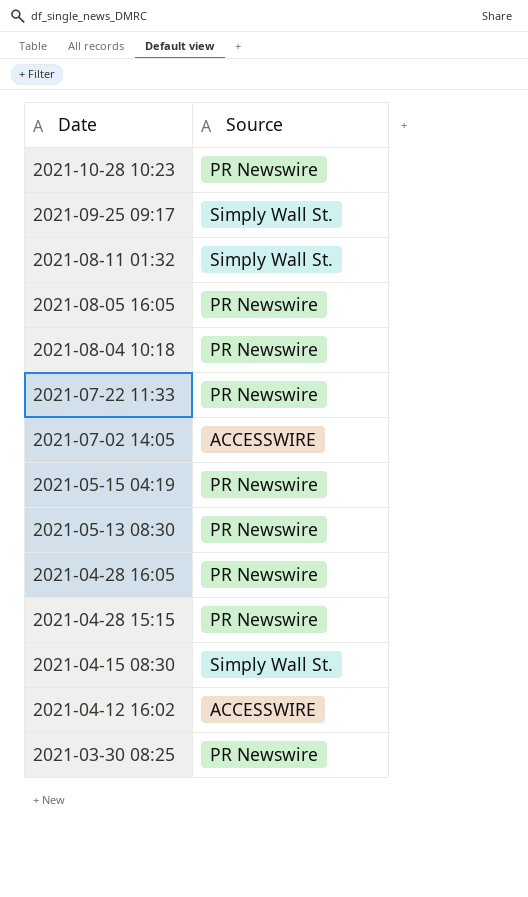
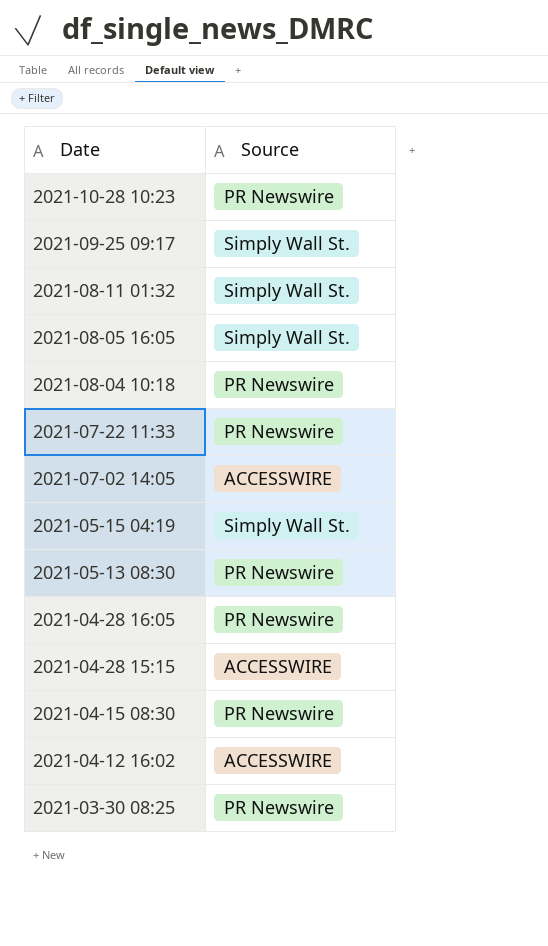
2021-08-05 16:05 | Source: PR Newswire -> Simply Wall St.
2021-05-15 04:19 | Source: PR Newswire -> Simply Wall St.
2021-04-28 15:15 | Source: PR Newswire -> ACCESSWIRE
2021-04-15 08:30 | Source: Simply Wall St. -> PR Newswire

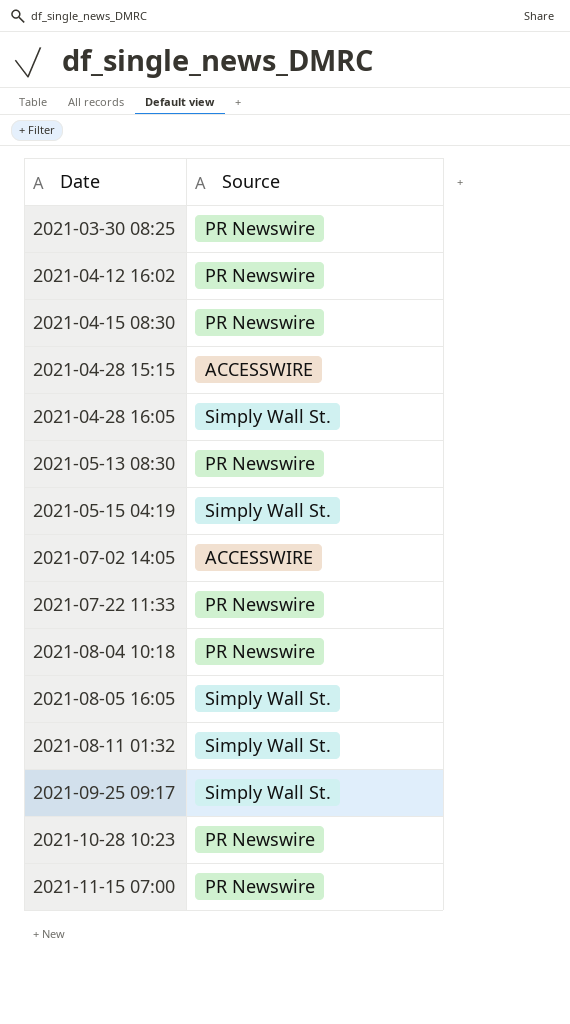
row order: Date descending -> Date ascending
2021-04-12 16:02 | Source: ACCESSWIRE -> PR Newswire
2021-04-28 16:05 | Source: PR Newswire -> Simply Wall St.
row 2021-11-15 07:00: none -> PR Newswire

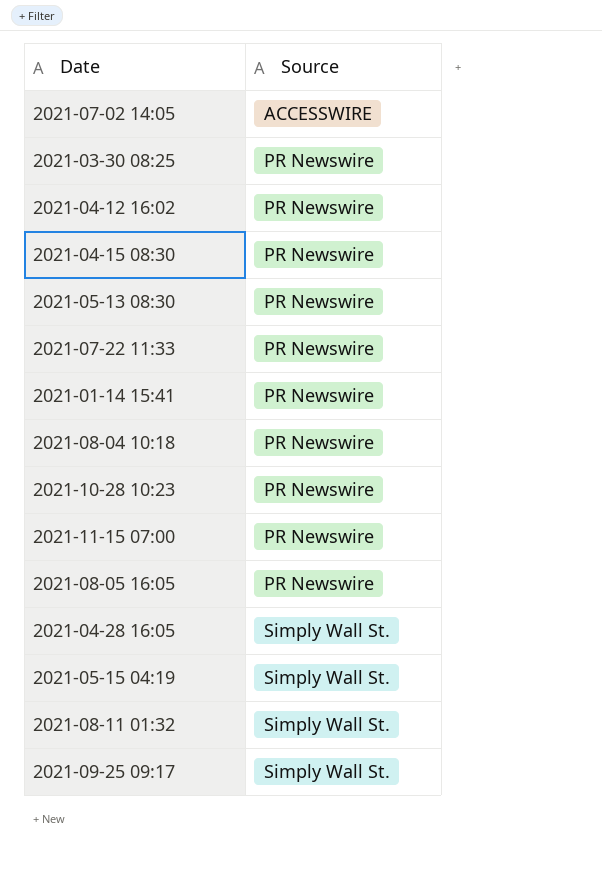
row order: Date ascending -> Source ascending
row 2021-04-28 15:15: ACCESSWIRE -> none
row 2021-01-14 15:41: none -> PR Newswire
2021-08-05 16:05 | Source: Simply Wall St. -> PR Newswire

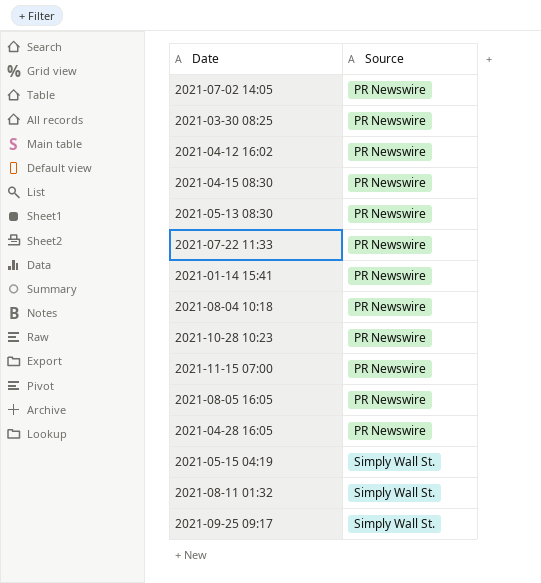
2021-07-02 14:05 | Source: ACCESSWIRE -> PR Newswire
2021-04-28 16:05 | Source: Simply Wall St. -> PR Newswire

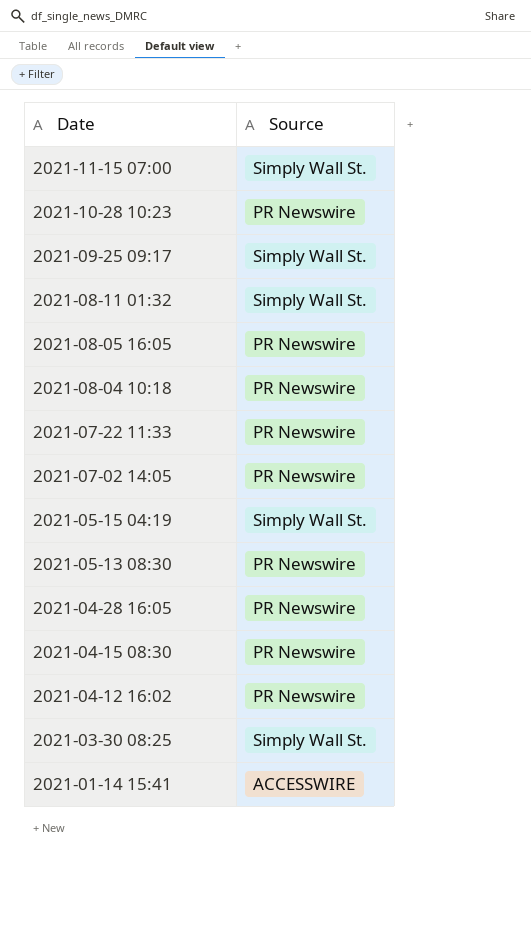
row order: Source ascending -> Date descending
2021-11-15 07:00 | Source: PR Newswire -> Simply Wall St.
2021-03-30 08:25 | Source: PR Newswire -> Simply Wall St.
2021-01-14 15:41 | Source: PR Newswire -> ACCESSWIRE

